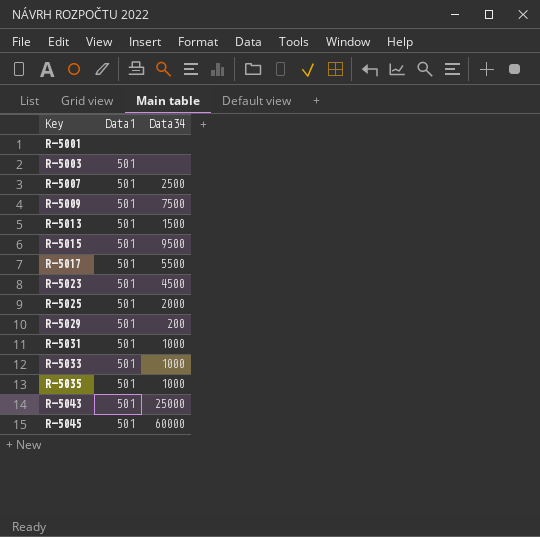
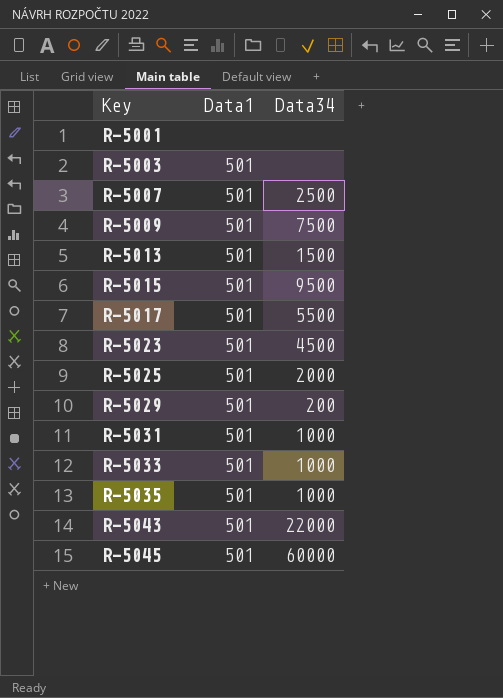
R-5043 | Data34: 25000 -> 22000

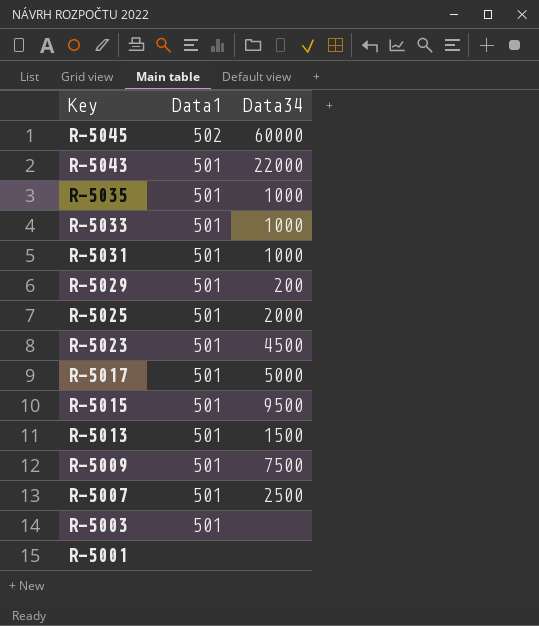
row order: Key ascending -> Key descending
R-5045 | Data1: 501 -> 502
R-5017 | Data34: 5500 -> 5000

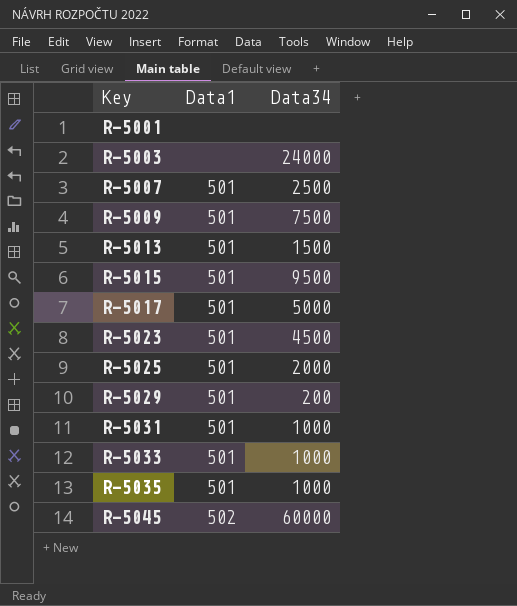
row order: Key descending -> Key ascending
row R-5043: 501 | 22000 -> none
R-5003 | Data1: 501 -> none
R-5003 | Data34: none -> 24000

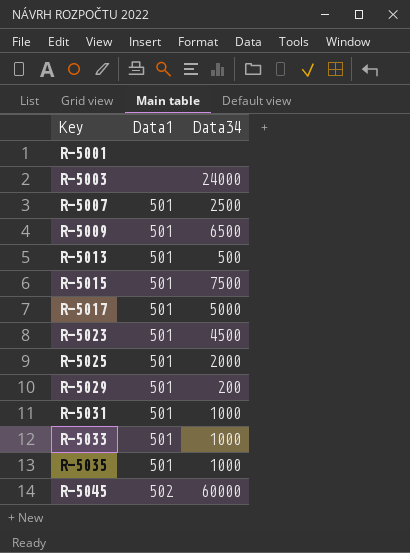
R-5009 | Data34: 7500 -> 6500
R-5013 | Data34: 1500 -> 500
R-5015 | Data34: 9500 -> 7500

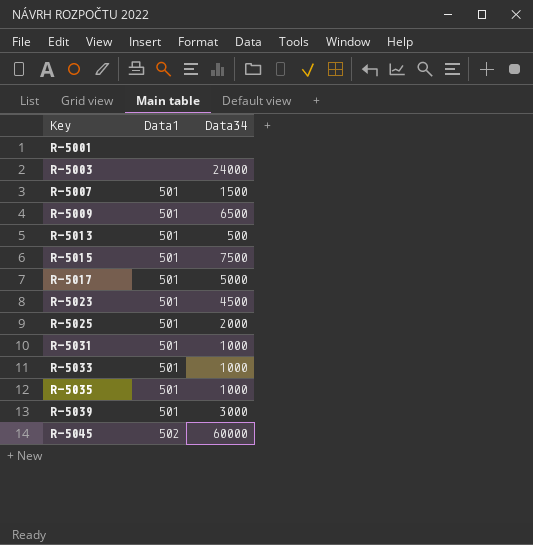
row R-5029: 501 | 200 -> none
R-5007 | Data34: 2500 -> 1500
row R-5039: none -> 501 | 3000

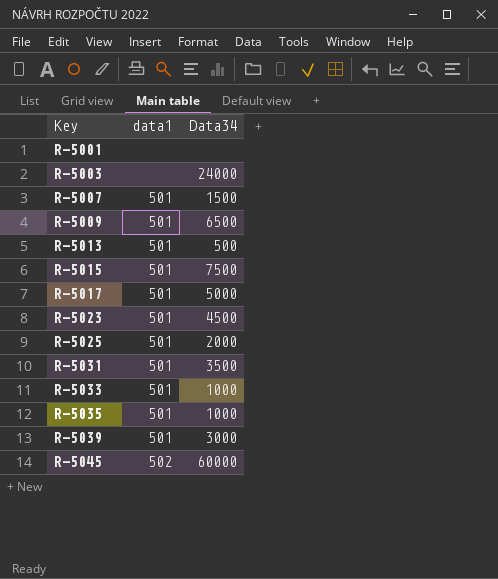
column name: Data1 -> data1
R-5031 | Data34: 1000 -> 3500

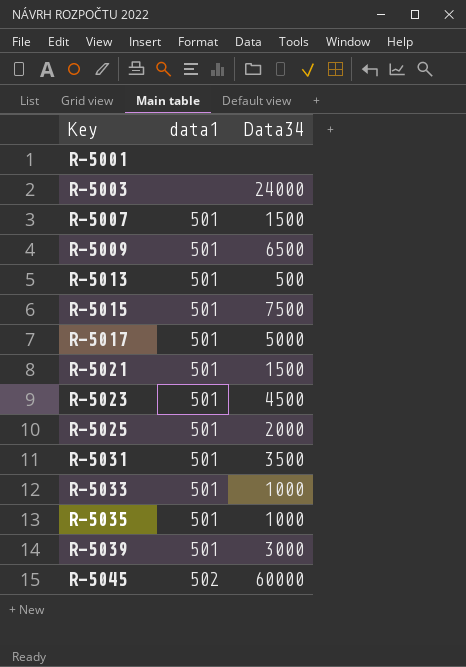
row R-5021: none -> 501 | 1500

